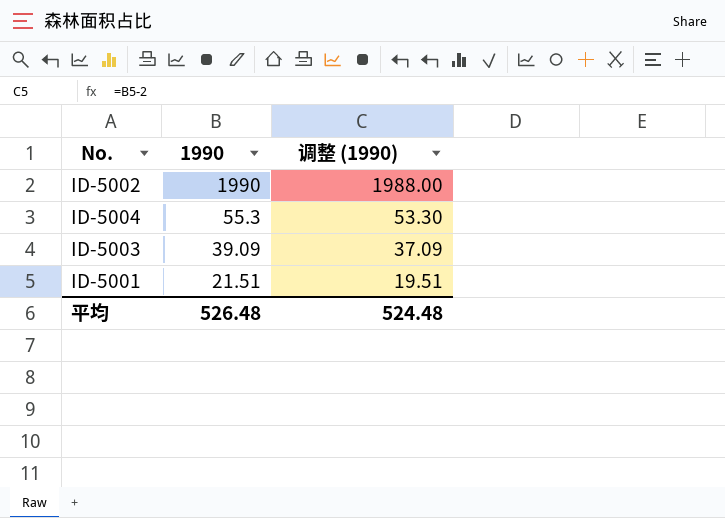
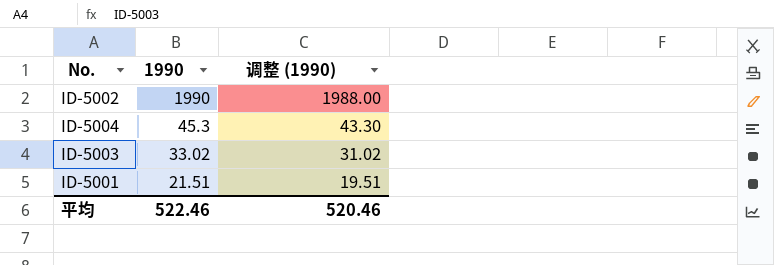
ID-5004 | 1990: 55.3 -> 45.3
ID-5004 | 调整 (1990): 53.30 -> 43.30
ID-5003 | 1990: 39.09 -> 33.02
ID-5003 | 调整 (1990): 37.09 -> 31.02
平均 | 1990: 526.48 -> 522.46
平均 | 调整 (1990): 524.48 -> 520.46

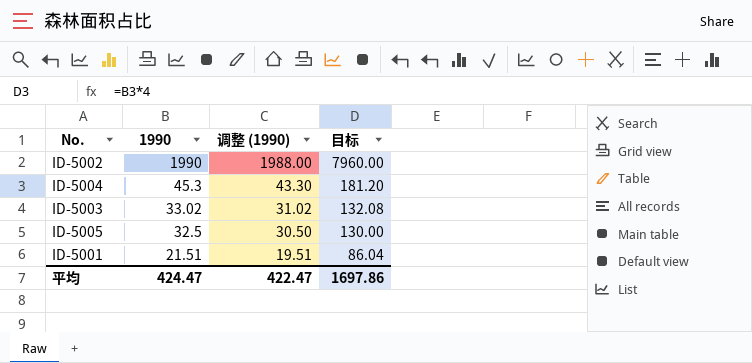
column 目标 | formula: none -> [1990] * 4
row ID-5005: none -> 32.5 | 30.50 | 130.00
平均 | 1990: 522.46 -> 424.47
平均 | 调整 (1990): 520.46 -> 422.47

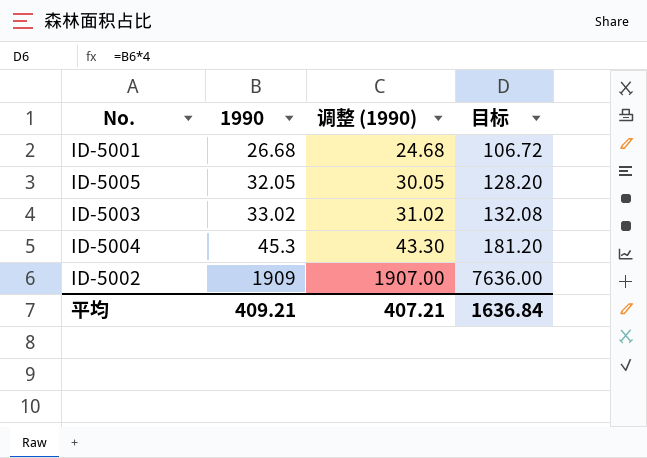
row order: 1990 descending -> 1990 ascending
ID-5001 | 1990: 21.51 -> 26.68
ID-5001 | 调整 (1990): 19.51 -> 24.68
ID-5001 | 目标: 86.04 -> 106.72
ID-5005 | 1990: 32.5 -> 32.05
ID-5005 | 调整 (1990): 30.50 -> 30.05
ID-5005 | 目标: 130.00 -> 128.20
ID-5002 | 1990: 1990 -> 1909
ID-5002 | 调整 (1990): 1988.00 -> 1907.00
ID-5002 | 目标: 7960.00 -> 7636.00
平均 | 1990: 424.47 -> 409.21
平均 | 调整 (1990): 422.47 -> 407.21
平均 | 目标: 1697.86 -> 1636.84

